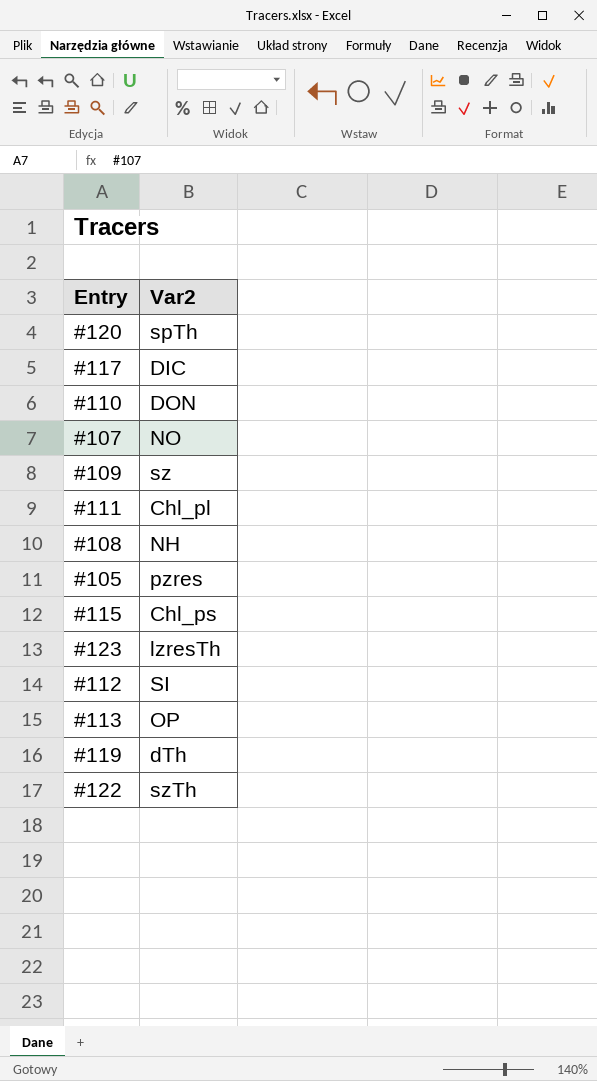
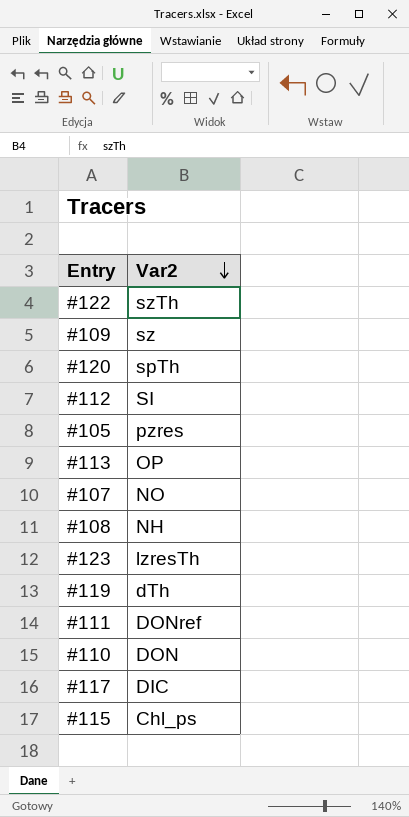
row order: none -> Var2 descending
#111 | Var2: Chl_pl -> DONref

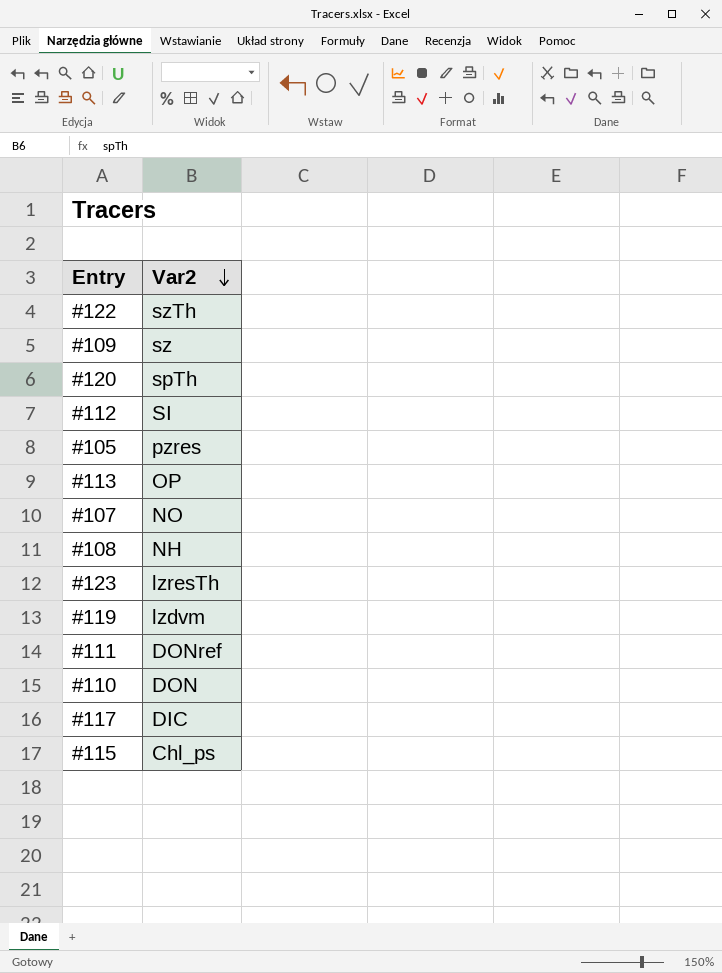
#119 | Var2: dTh -> lzdvm

